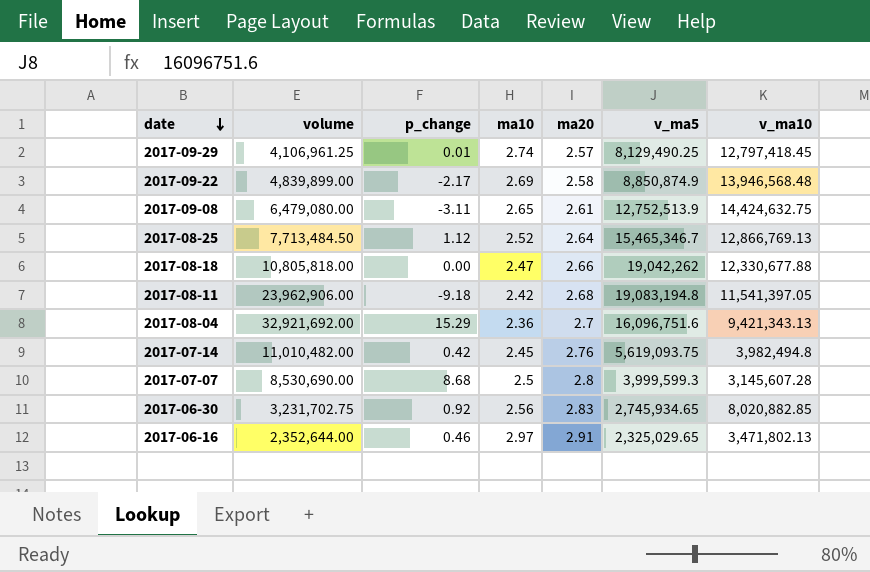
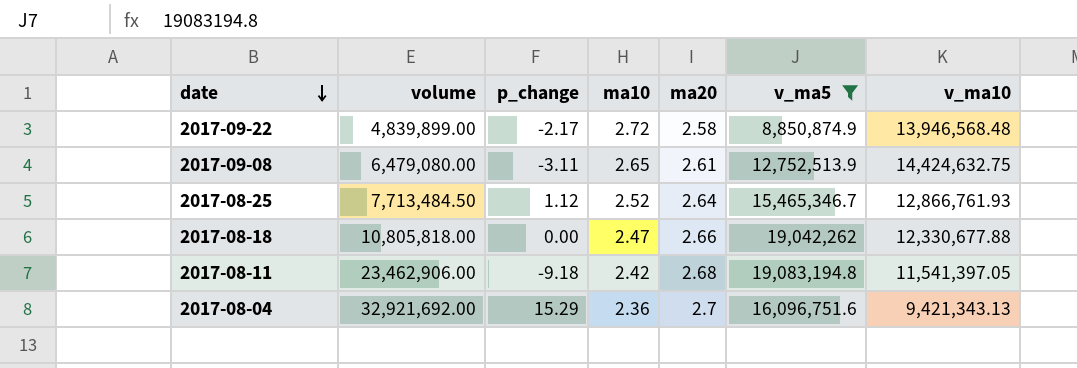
filter: none -> v_ma5 >= 8,850,874.9
2017-09-22 | ma10: 2.69 -> 2.72
2017-08-25 | v_ma10: 12,866,769.13 -> 12,866,761.93
2017-08-11 | volume: 23,962,906.00 -> 23,462,906.00

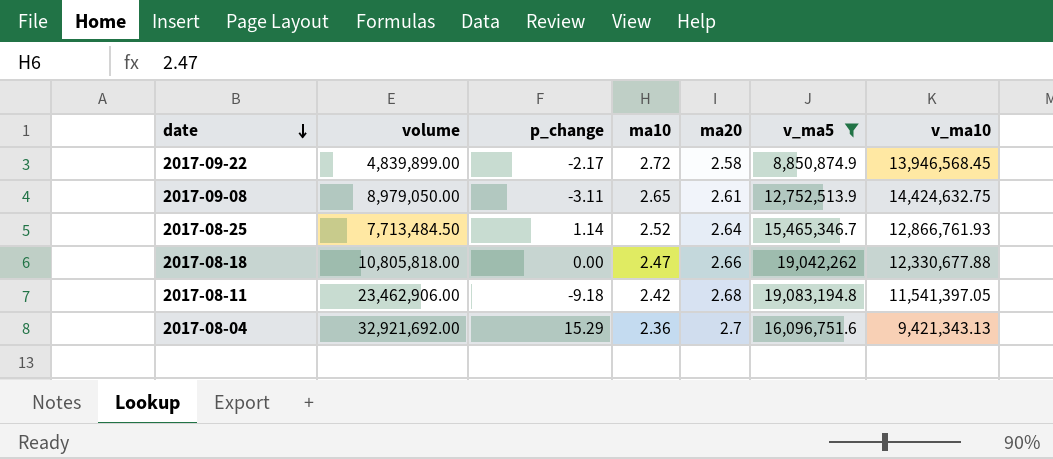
2017-09-22 | v_ma10: 13,946,568.48 -> 13,946,568.45
2017-09-08 | volume: 6,479,080.00 -> 8,979,050.00
2017-08-25 | p_change: 1.12 -> 1.14

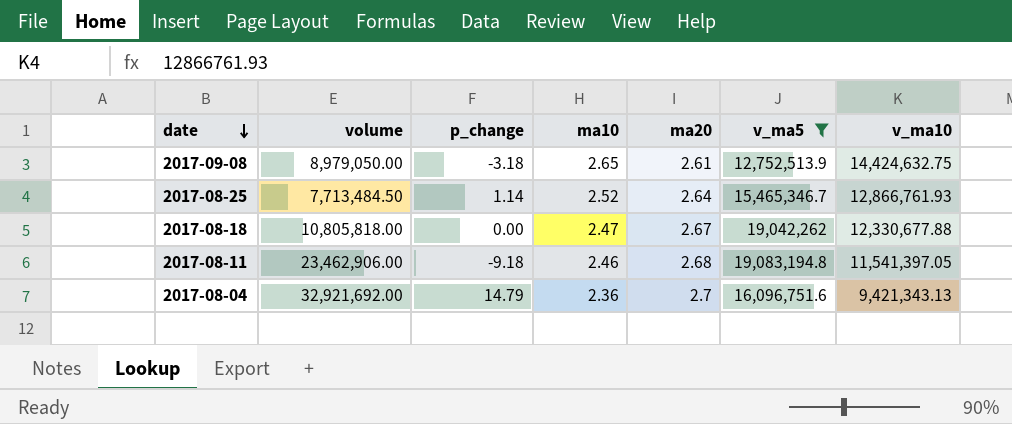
row 2017-09-22: 4,839,899.00 | -2.17 | 2.72 | 2.58 | 8,850,874.9 | 13,946,568.45 -> none
2017-09-08 | p_change: -3.11 -> -3.18
2017-08-18 | ma20: 2.66 -> 2.67
2017-08-11 | ma10: 2.42 -> 2.46
2017-08-04 | p_change: 15.29 -> 14.79

